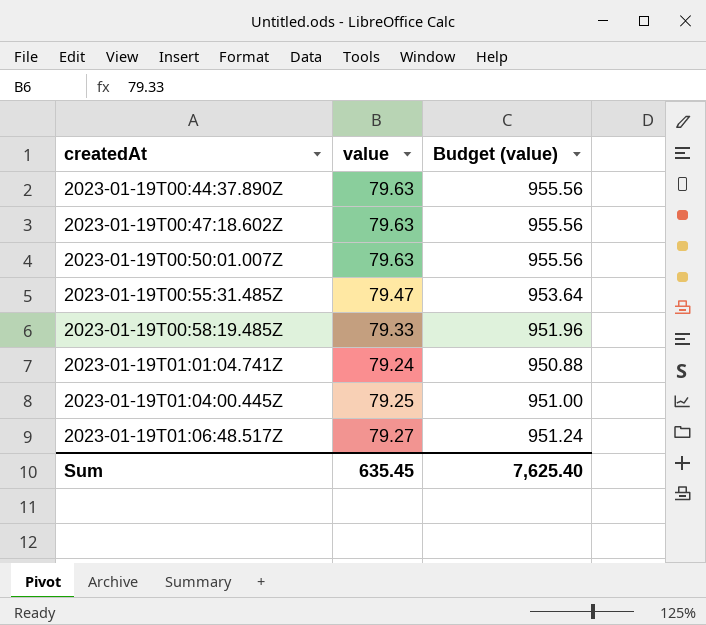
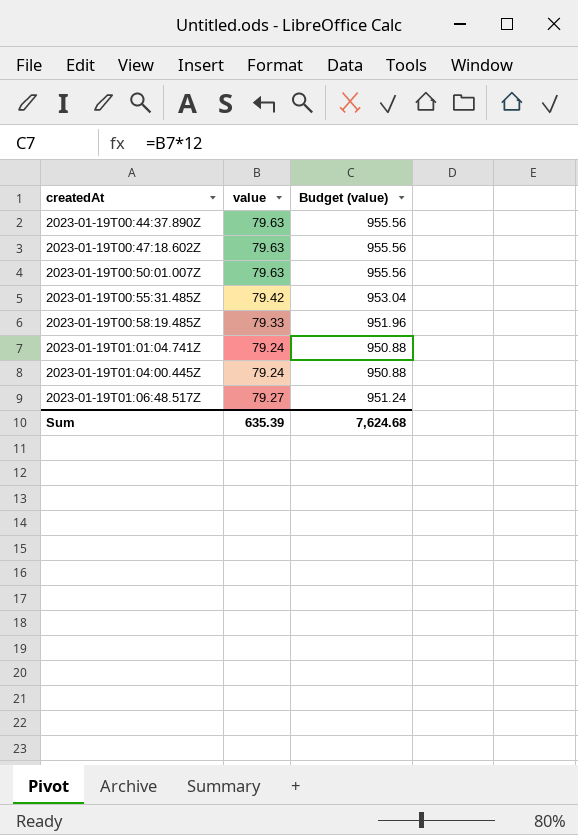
2023-01-19T00:55:31.485Z | value: 79.47 -> 79.42
2023-01-19T00:55:31.485Z | Budget (value): 953.64 -> 953.04
2023-01-19T01:04:00.445Z | value: 79.25 -> 79.24
2023-01-19T01:04:00.445Z | Budget (value): 951.00 -> 950.88
Sum | value: 635.45 -> 635.39
Sum | Budget (value): 7,625.40 -> 7,624.68

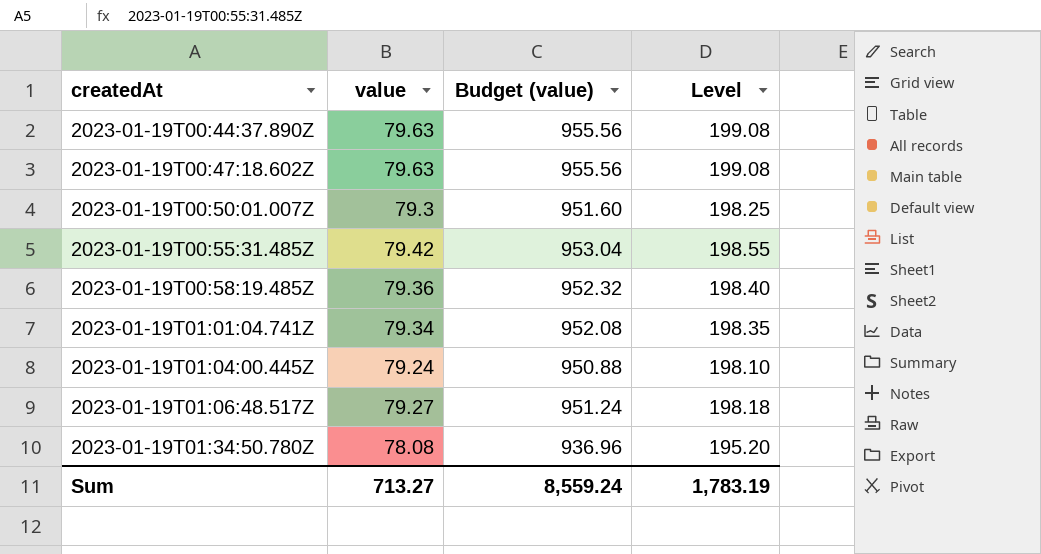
column Level | formula: none -> [value] * 2.5
2023-01-19T00:50:01.007Z | value: 79.63 -> 79.3
2023-01-19T00:50:01.007Z | Budget (value): 955.56 -> 951.60
2023-01-19T00:58:19.485Z | value: 79.33 -> 79.36
2023-01-19T00:58:19.485Z | Budget (value): 951.96 -> 952.32
2023-01-19T01:01:04.741Z | value: 79.24 -> 79.34
2023-01-19T01:01:04.741Z | Budget (value): 950.88 -> 952.08
row 2023-01-19T01:34:50.780Z: none -> 78.08 | 936.96 | 195.20
Sum | value: 635.39 -> 713.27
Sum | Budget (value): 7,624.68 -> 8,559.24

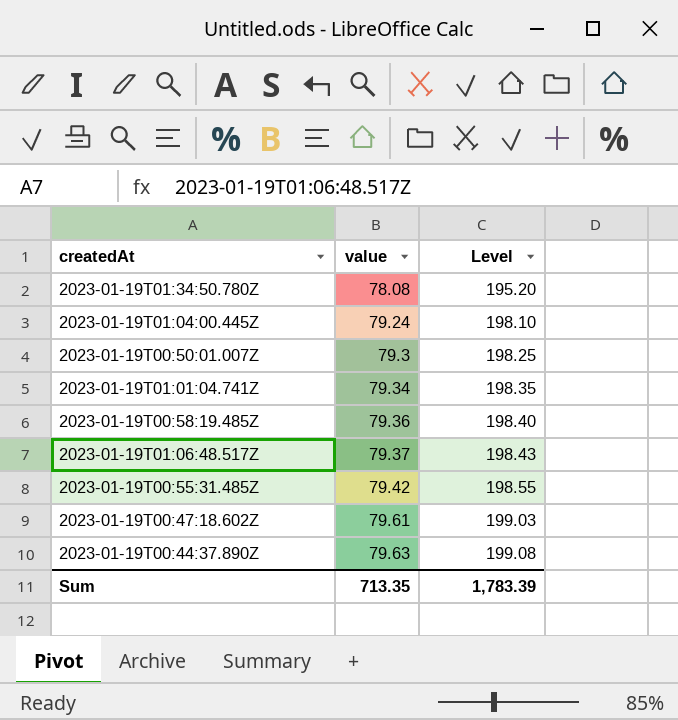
row order: createdAt ascending -> value ascending
column Budget (value) | formula: [value] * 12 -> none
2023-01-19T01:06:48.517Z | value: 79.27 -> 79.37
2023-01-19T01:06:48.517Z | Level: 198.18 -> 198.43
2023-01-19T00:47:18.602Z | value: 79.63 -> 79.61
2023-01-19T00:47:18.602Z | Level: 199.08 -> 199.03
Sum | value: 713.27 -> 713.35
Sum | Level: 1,783.19 -> 1,783.39

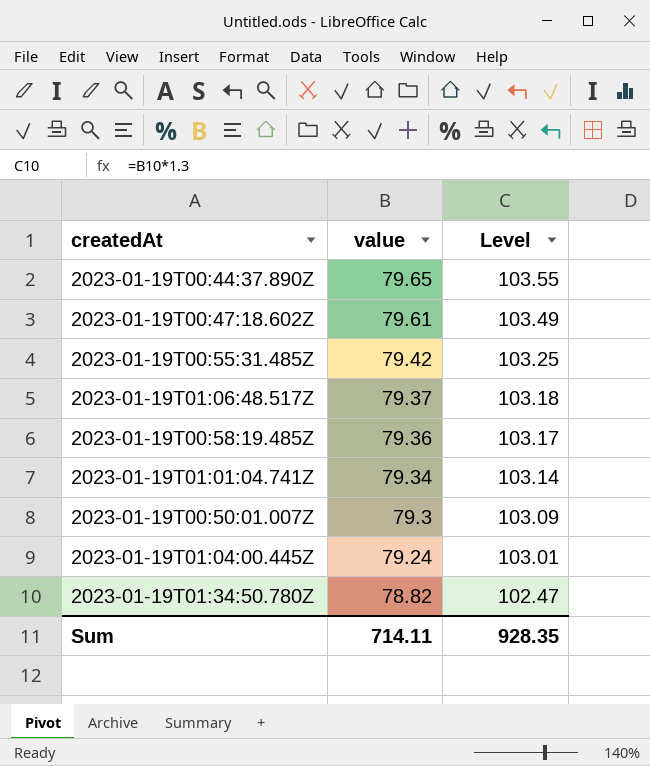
row order: value ascending -> value descending
column Level | formula: [value] * 2.5 -> [value] * 1.3
2023-01-19T00:44:37.890Z | value: 79.63 -> 79.65
2023-01-19T01:34:50.780Z | value: 78.08 -> 78.82
Sum | value: 713.35 -> 714.11
Sum | Level: 1,783.39 -> 928.35

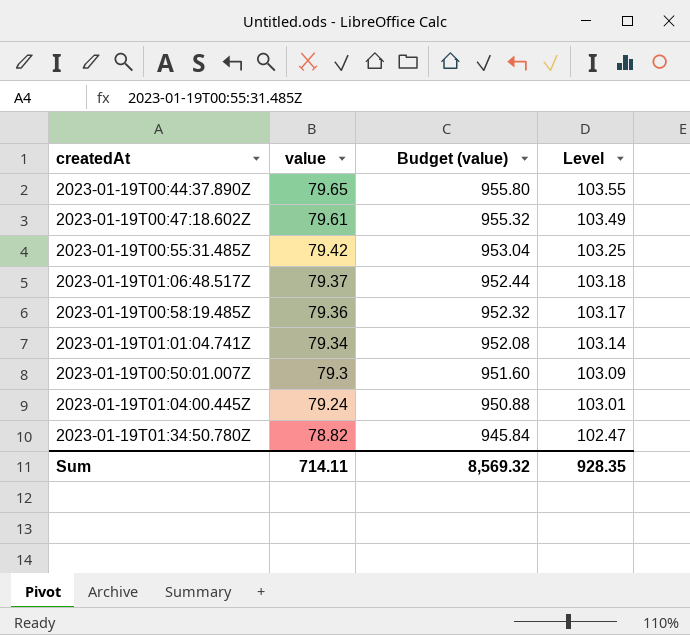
column Budget (value) | formula: none -> [value] * 12

